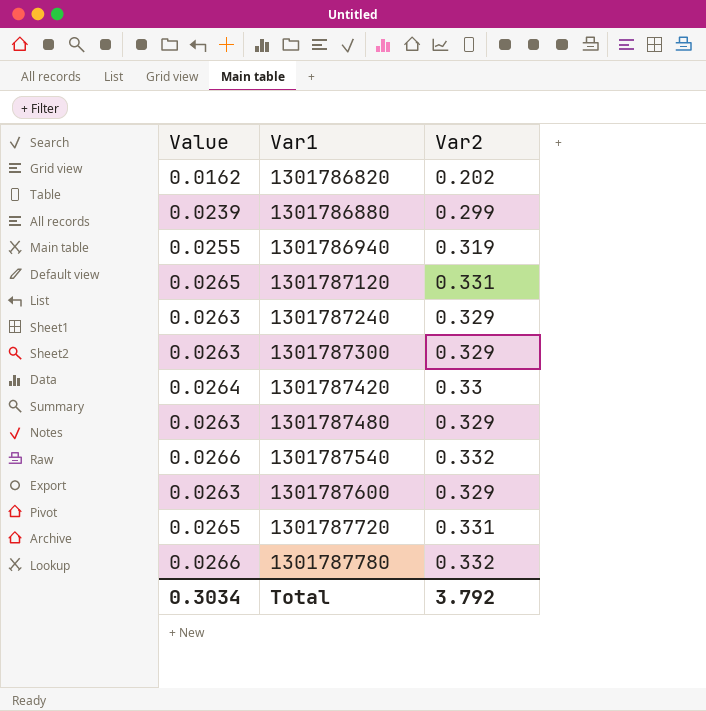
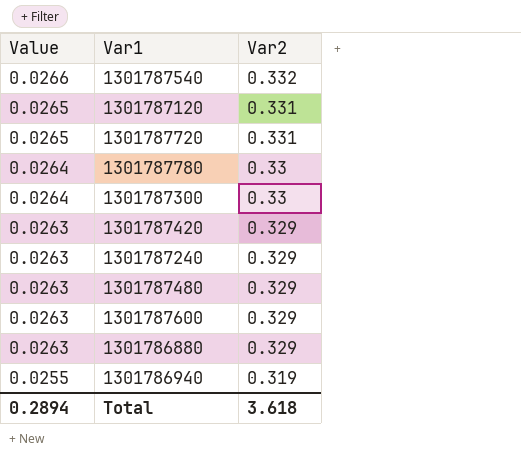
row order: Var1 ascending -> Value descending
row 1301786820: 0.0162 | 0.202 -> none
1301787780 | Value: 0.0266 -> 0.0264
1301787780 | Var2: 0.332 -> 0.33
1301787300 | Value: 0.0263 -> 0.0264
1301787300 | Var2: 0.329 -> 0.33
1301787420 | Value: 0.0264 -> 0.0263
1301787420 | Var2: 0.33 -> 0.329
1301786880 | Value: 0.0239 -> 0.0263
1301786880 | Var2: 0.299 -> 0.329
Total | Value: 0.3034 -> 0.2894
Total | Var2: 3.792 -> 3.618

